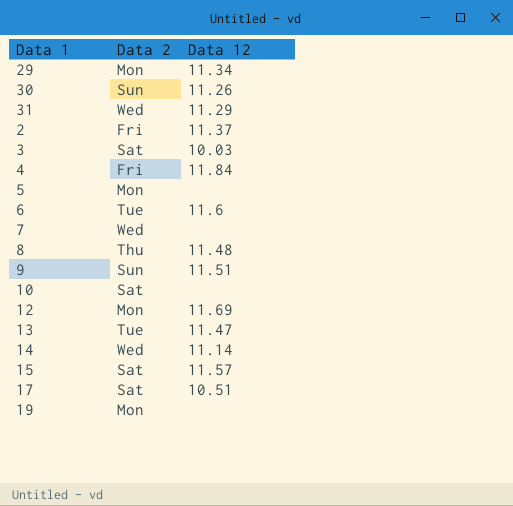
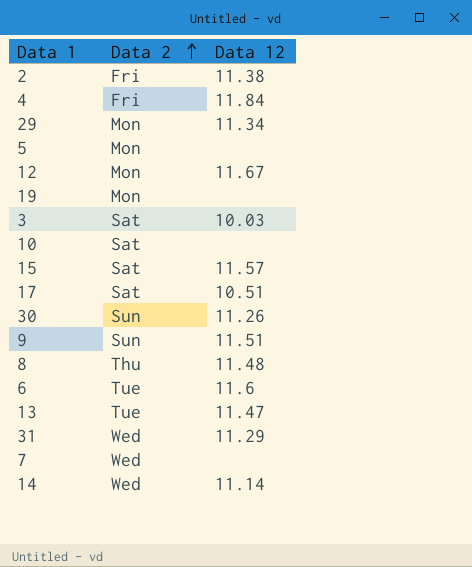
row order: none -> Data 2 ascending
2 | Data 12: 11.37 -> 11.38
12 | Data 12: 11.69 -> 11.67

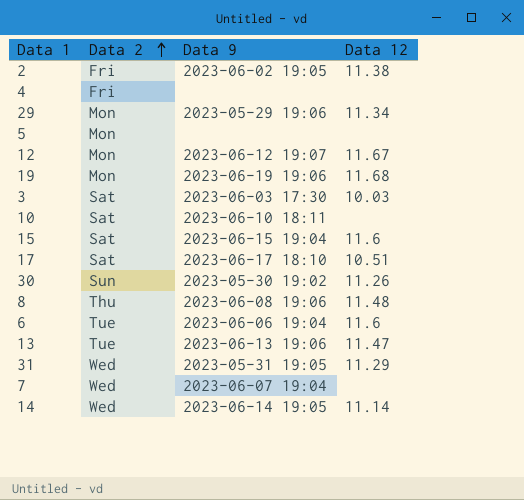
column Data 9 | position: none -> 3
row 9: Sun | 11.51 -> none
4 | Data 12: 11.84 -> none
19 | Data 12: none -> 11.68
15 | Data 12: 11.57 -> 11.6

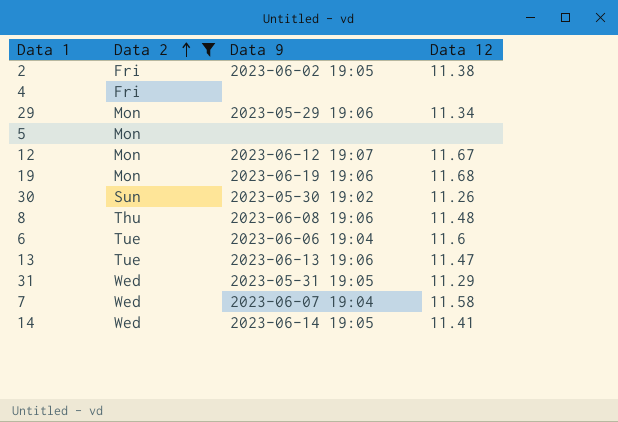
filter: none -> Data 2 != Sat
7 | Data 12: none -> 11.58
14 | Data 12: 11.14 -> 11.41

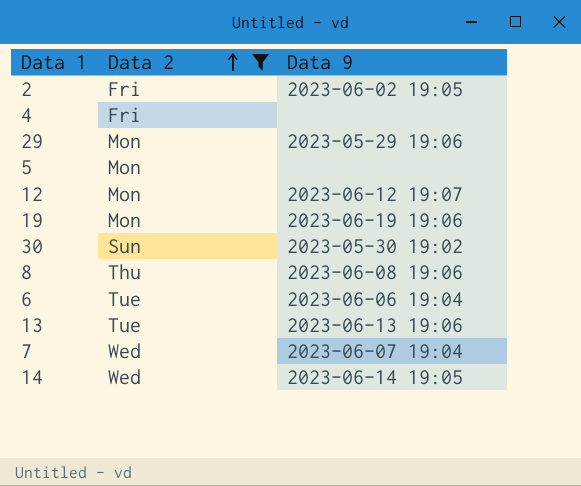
column Data 12 | position: 4 -> none
row 31: Wed | 2023-05-31 19:05 | 11.29 -> none

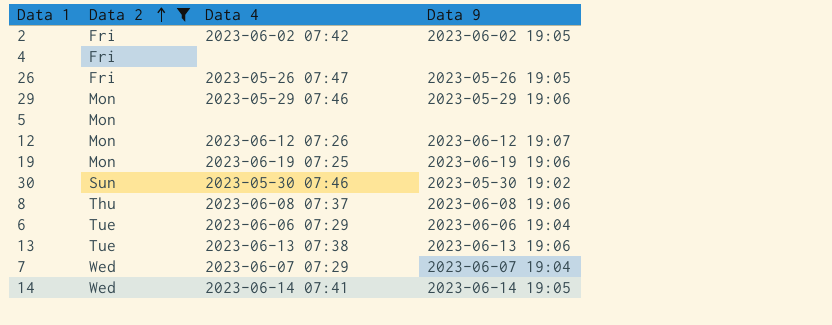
column Data 4 | position: none -> 3
row 26: none -> Fri | 2023-05-26 07:47 | 2023-05-26 19:05

